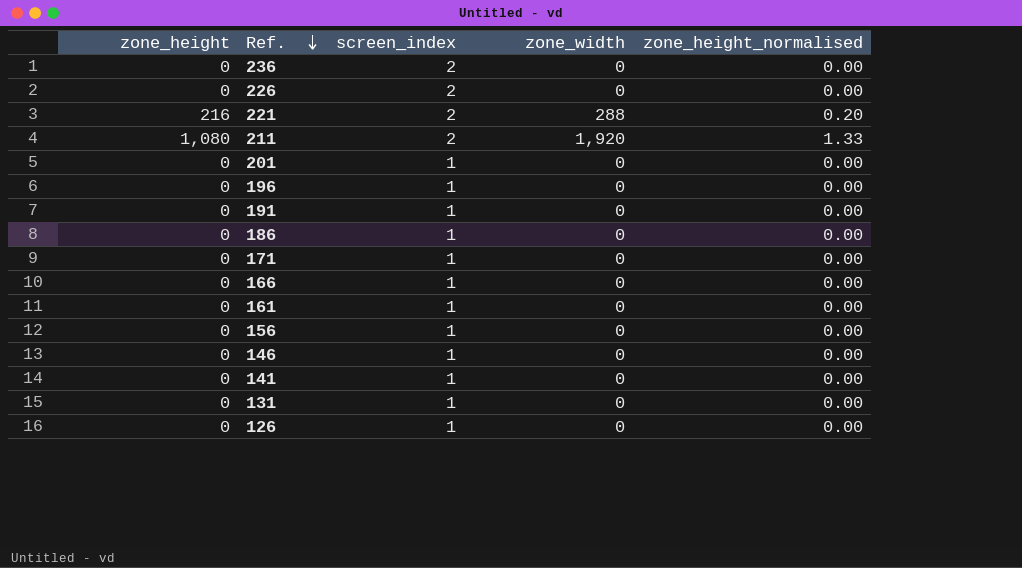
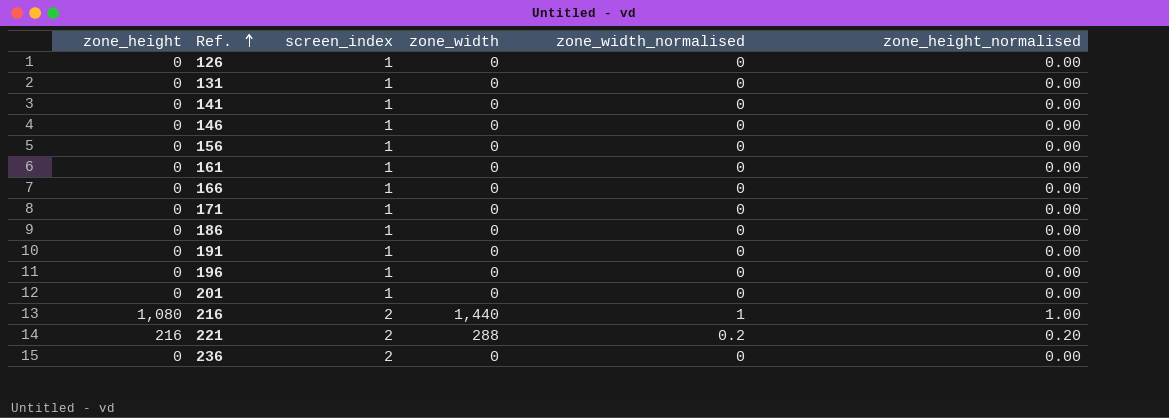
row order: Ref. descending -> Ref. ascending
column zone_width_normalised | position: none -> 5
row 226: 0 | 2 | 0 | 0.00 -> none
row 211: 1,080 | 2 | 1,920 | 1.33 -> none
row 216: none -> 1,080 | 2 | 1,440 | 1 | 1.00

